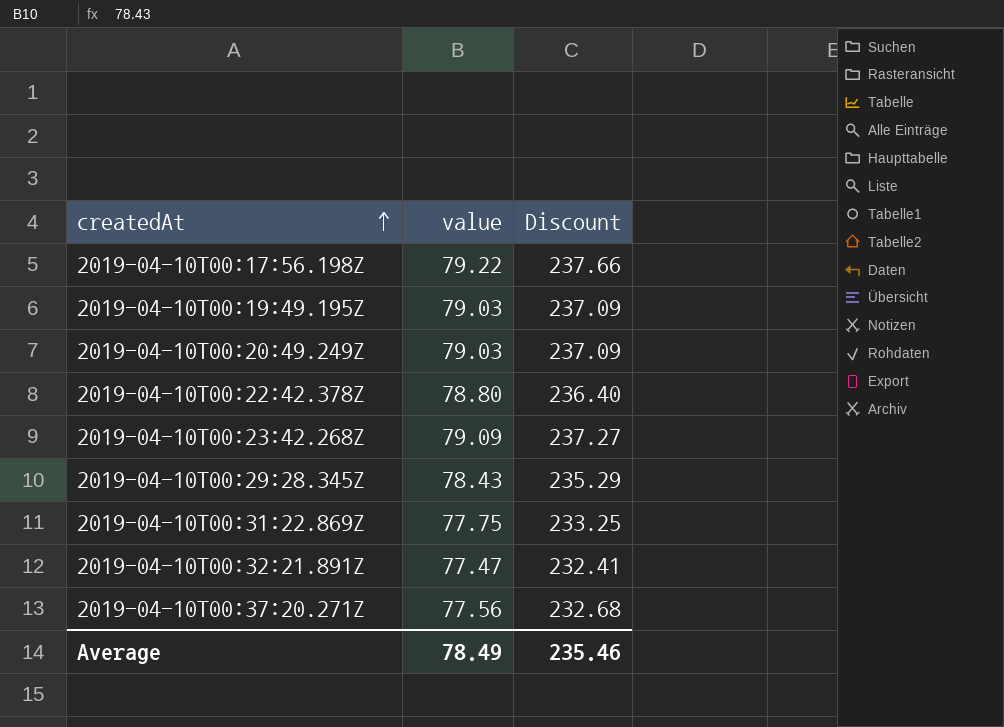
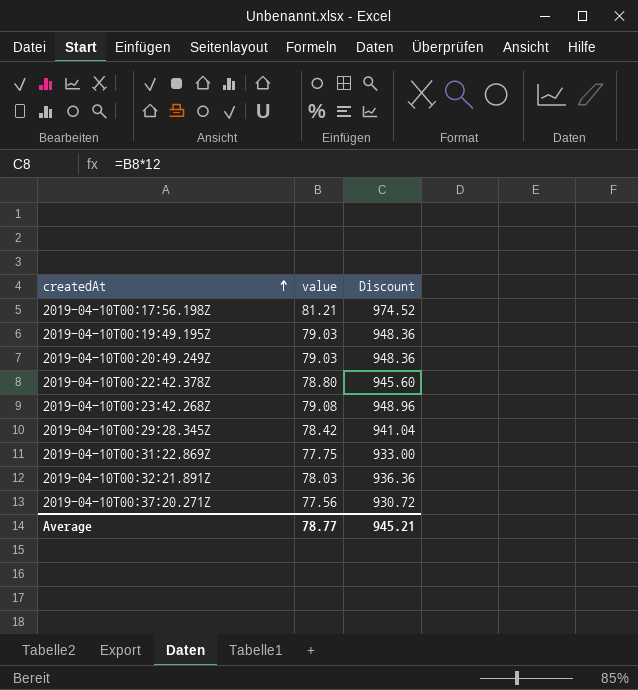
column Discount | formula: [value] * 3 -> [value] * 12
2019-04-10T00:17:56.198Z | value: 79.22 -> 81.21
2019-04-10T00:23:42.268Z | value: 79.09 -> 79.08
2019-04-10T00:29:28.345Z | value: 78.43 -> 78.42
2019-04-10T00:32:21.891Z | value: 77.47 -> 78.03
Average | value: 78.49 -> 78.77
Average | Discount: 235.46 -> 945.21

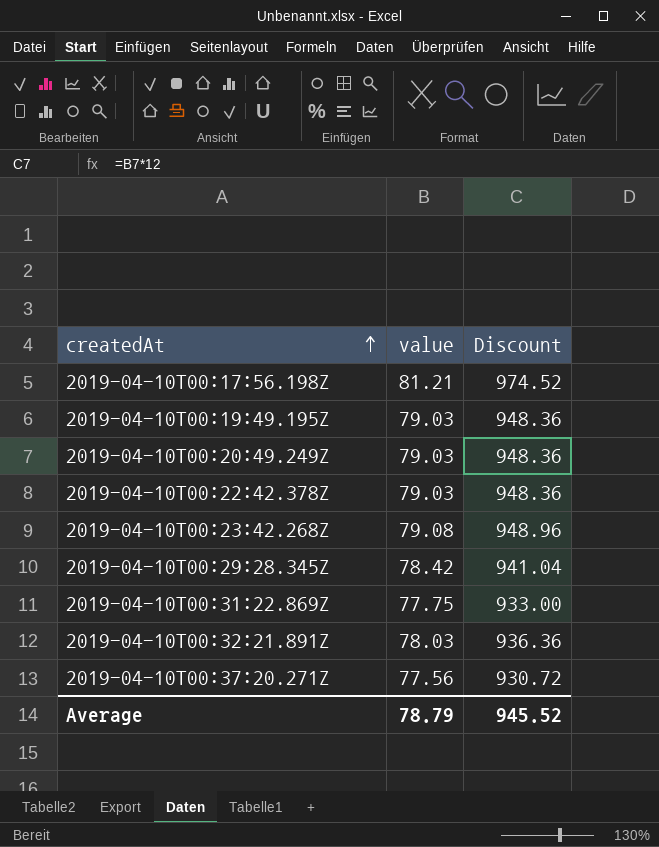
2019-04-10T00:22:42.378Z | value: 78.80 -> 79.03
2019-04-10T00:22:42.378Z | Discount: 945.60 -> 948.36
Average | value: 78.77 -> 78.79
Average | Discount: 945.21 -> 945.52

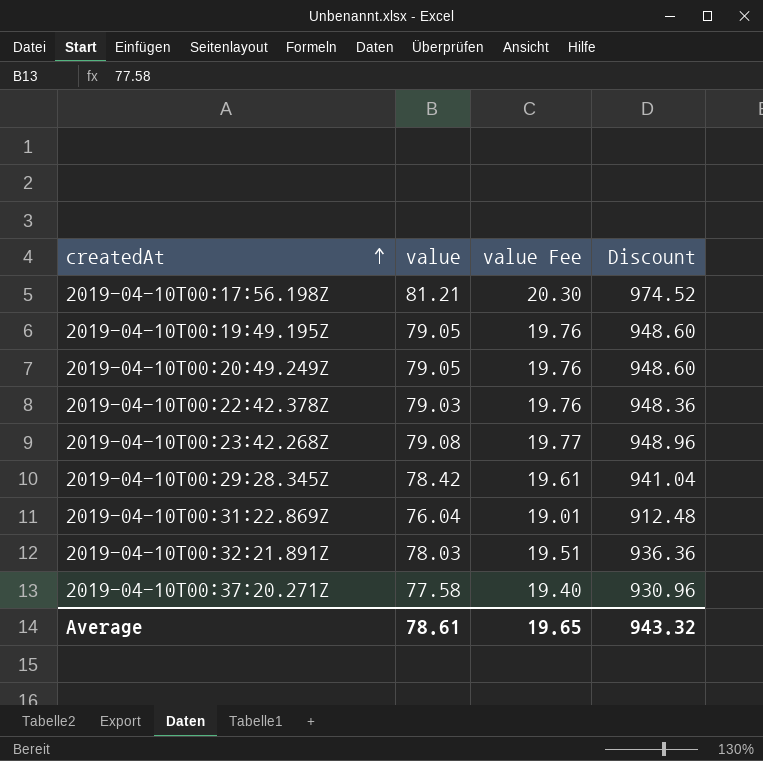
column value Fee | formula: none -> [value] * 0.25
2019-04-10T00:19:49.195Z | value: 79.03 -> 79.05
2019-04-10T00:19:49.195Z | Discount: 948.36 -> 948.60
2019-04-10T00:20:49.249Z | value: 79.03 -> 79.05
2019-04-10T00:20:49.249Z | Discount: 948.36 -> 948.60
2019-04-10T00:31:22.869Z | value: 77.75 -> 76.04
2019-04-10T00:31:22.869Z | Discount: 933.00 -> 912.48
2019-04-10T00:37:20.271Z | value: 77.56 -> 77.58
2019-04-10T00:37:20.271Z | Discount: 930.72 -> 930.96
Average | value: 78.79 -> 78.61
Average | Discount: 945.52 -> 943.32

